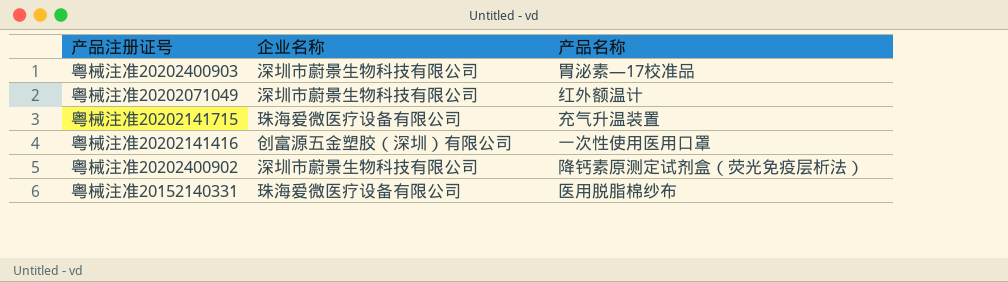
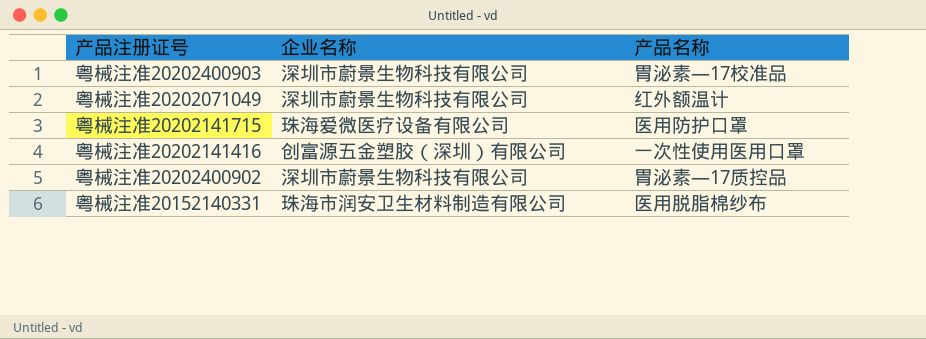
粤械注准20202141715 | 产品名称: 充气升温装置 -> 医用防护口罩
粤械注准20202400902 | 产品名称: 降钙素原测定试剂盒（荧光免疫层析法） -> 胃泌素—17质控品
粤械注准20152140331 | 企业名称: 珠海爱微医疗设备有限公司 -> 珠海市润安卫生材料制造有限公司

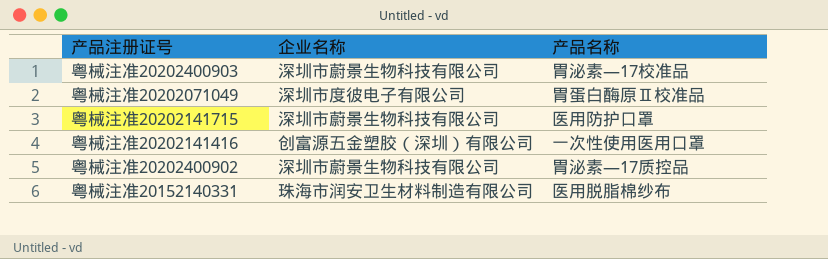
粤械注准20202071049 | 企业名称: 深圳市蔚景生物科技有限公司 -> 深圳市度彼电子有限公司
粤械注准20202071049 | 产品名称: 红外额温计 -> 胃蛋白酶原Ⅱ校准品
粤械注准20202141715 | 企业名称: 珠海爱微医疗设备有限公司 -> 深圳市蔚景生物科技有限公司

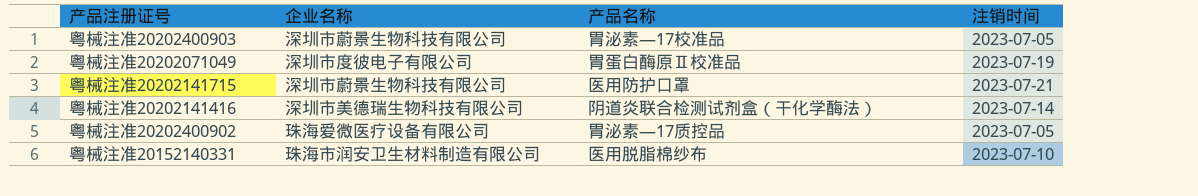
column 注销时间 | position: none -> 4
粤械注准20202141416 | 企业名称: 创富源五金塑胶（深圳）有限公司 -> 深圳市美德瑞生物科技有限公司
粤械注准20202141416 | 产品名称: 一次性使用医用口罩 -> 阴道炎联合检测试剂盒（干化学酶法）
粤械注准20202400902 | 企业名称: 深圳市蔚景生物科技有限公司 -> 珠海爱微医疗设备有限公司

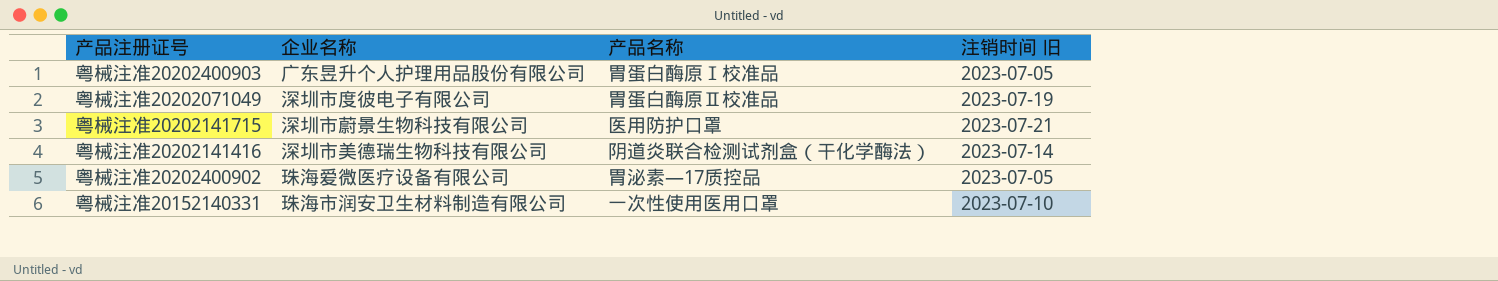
column name: 注销时间 -> 注销时间 旧
粤械注准20202400903 | 企业名称: 深圳市蔚景生物科技有限公司 -> 广东昱升个人护理用品股份有限公司
粤械注准20202400903 | 产品名称: 胃泌素—17校准品 -> 胃蛋白酶原Ⅰ校准品
粤械注准20152140331 | 产品名称: 医用脱脂棉纱布 -> 一次性使用医用口罩

